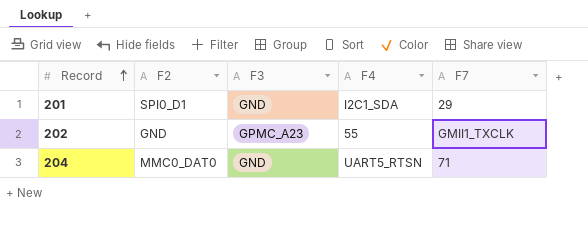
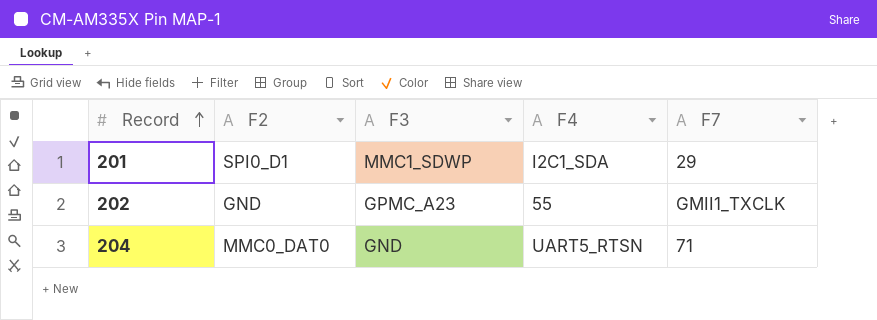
201 | F3: GND -> MMC1_SDWP

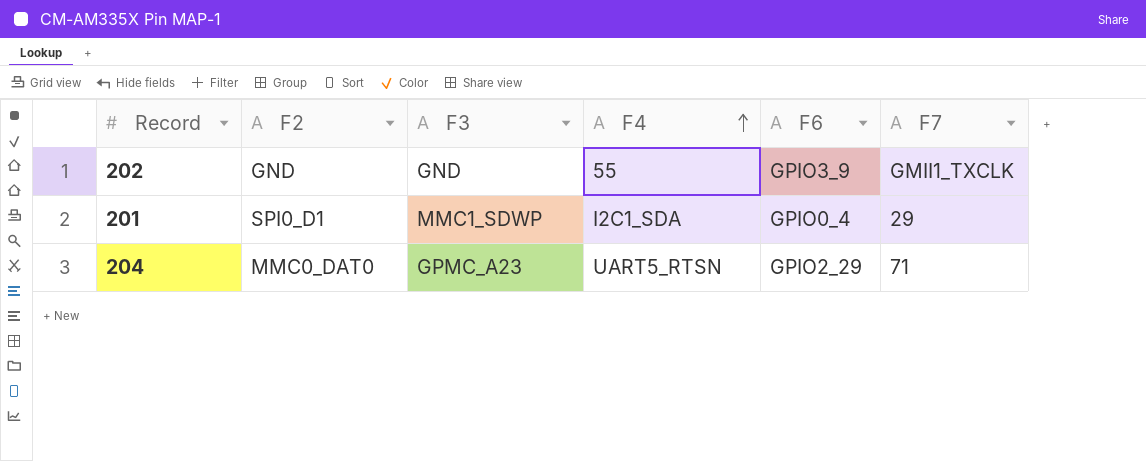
row order: Record ascending -> F4 ascending
column F6 | position: none -> 5
202 | F3: GPMC_A23 -> GND
204 | F3: GND -> GPMC_A23

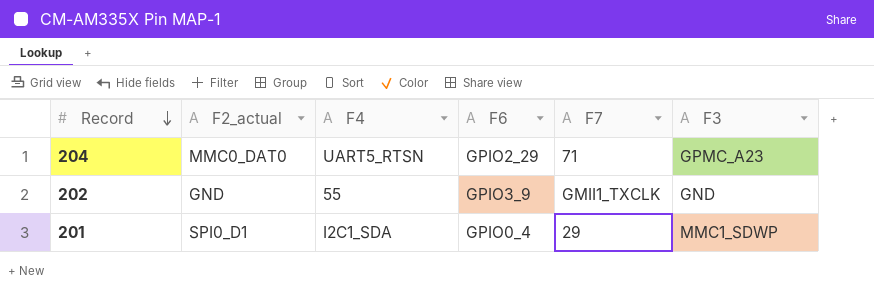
row order: F4 ascending -> Record descending
column name: F2 -> F2_actual
column F3 | position: 3 -> 6

